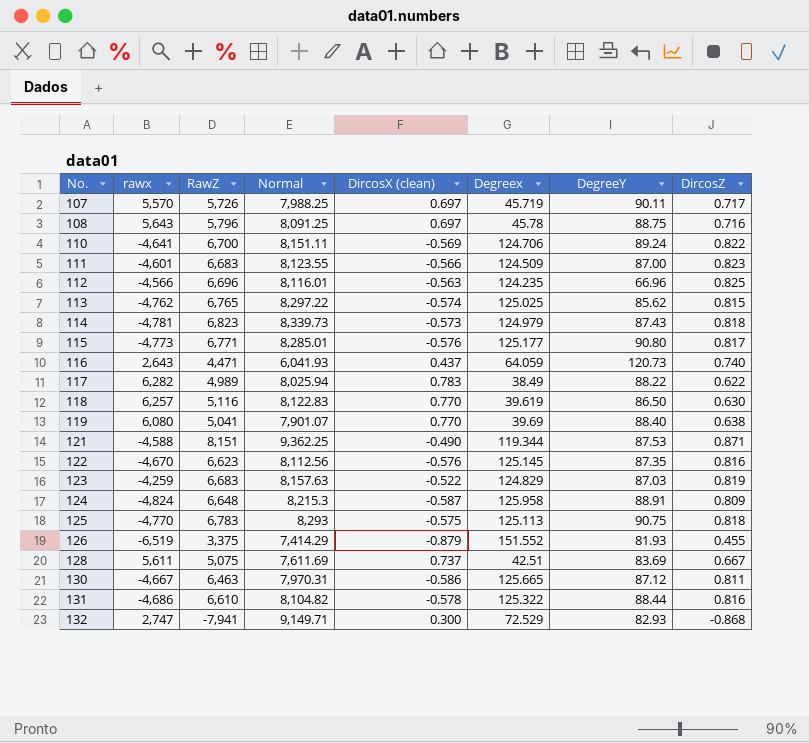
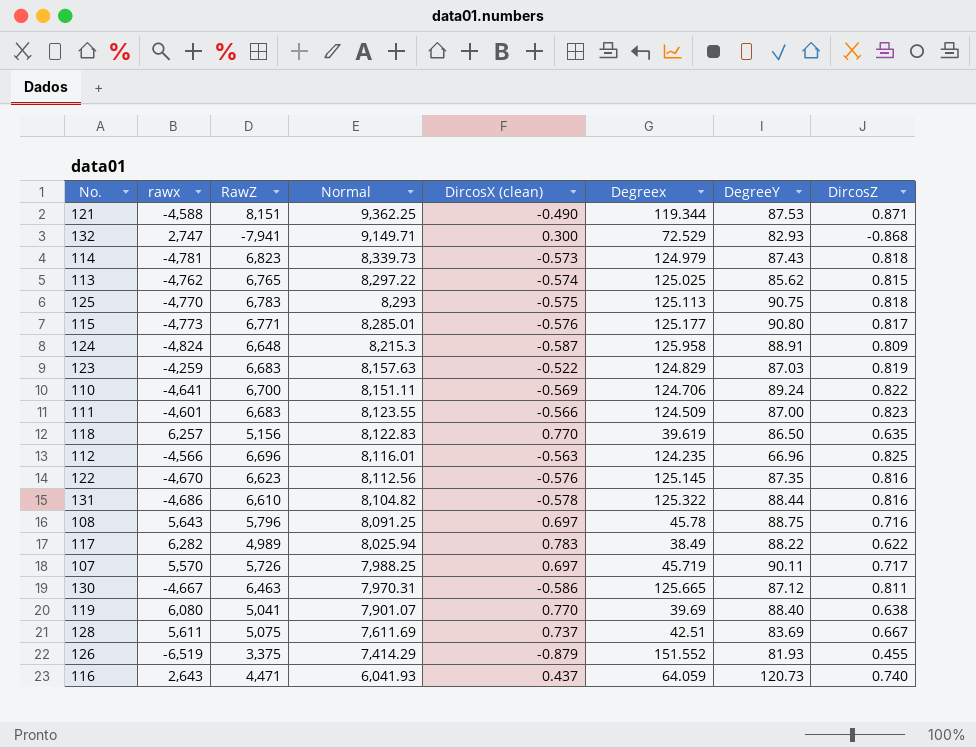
row order: No. ascending -> Normal descending
118 | RawZ: 5,116 -> 5,156
118 | DircosZ: 0.630 -> 0.635

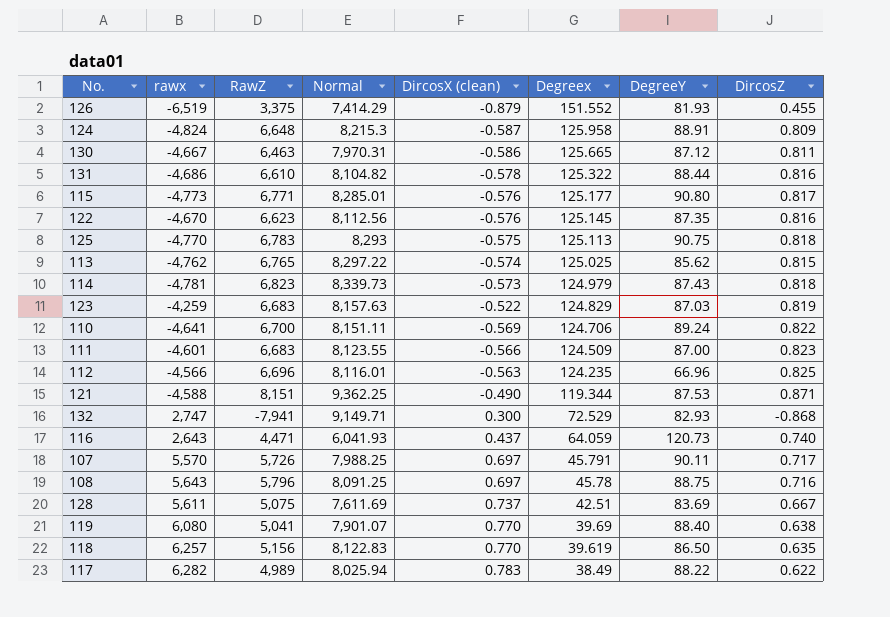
row order: Normal descending -> Degreex descending
107 | Degreex: 45.719 -> 45.791

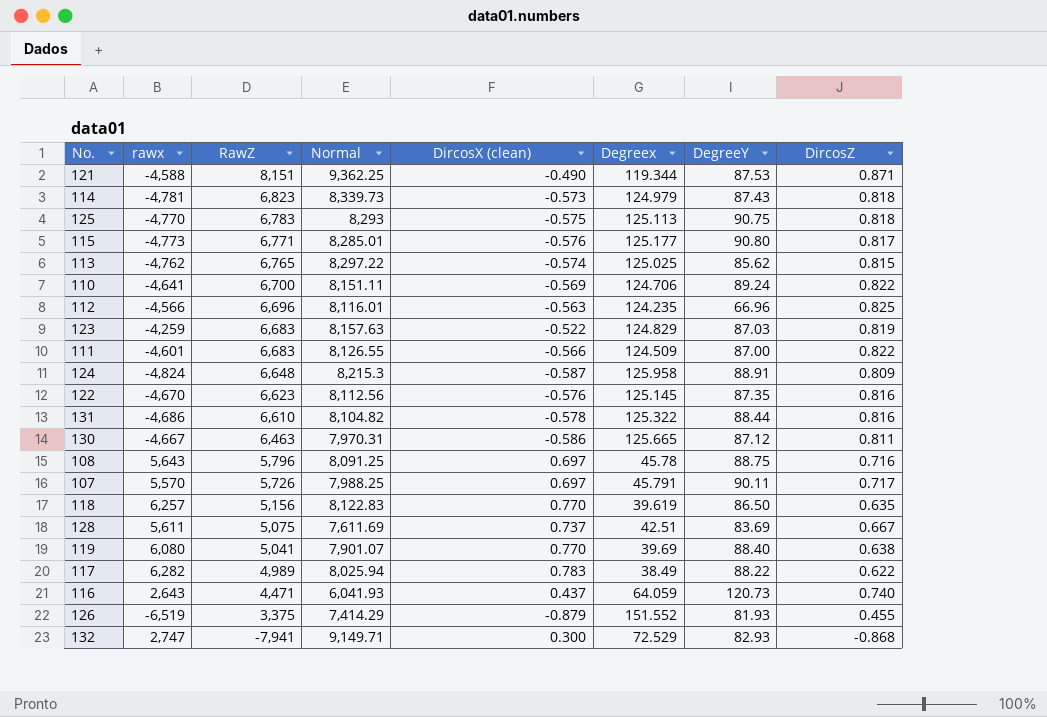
row order: Degreex descending -> RawZ descending
111 | Normal: 8,123.55 -> 8,126.55
111 | DircosZ: 0.823 -> 0.822

